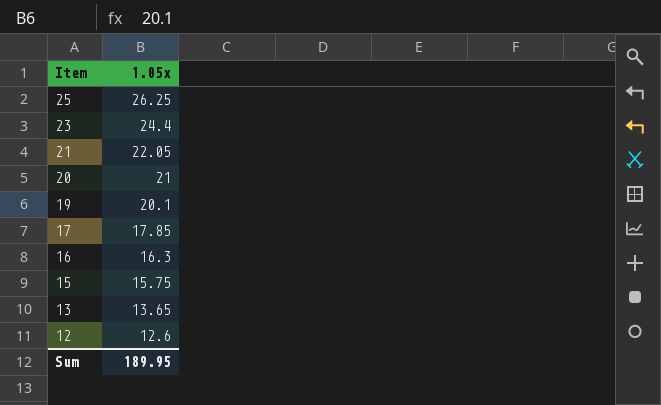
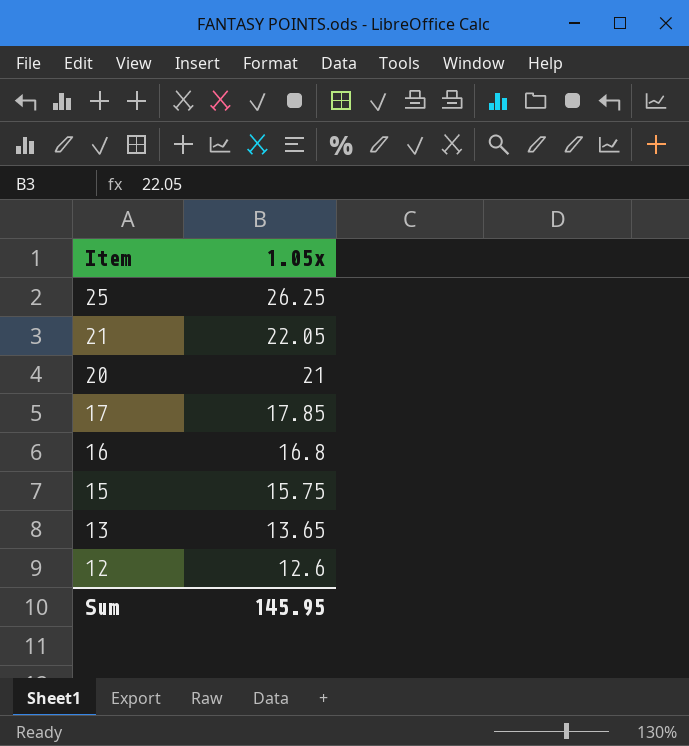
row 23: 24.4 -> none
row 19: 20.1 -> none
16 | 1.05x: 16.3 -> 16.8
Sum | 1.05x: 189.95 -> 145.95

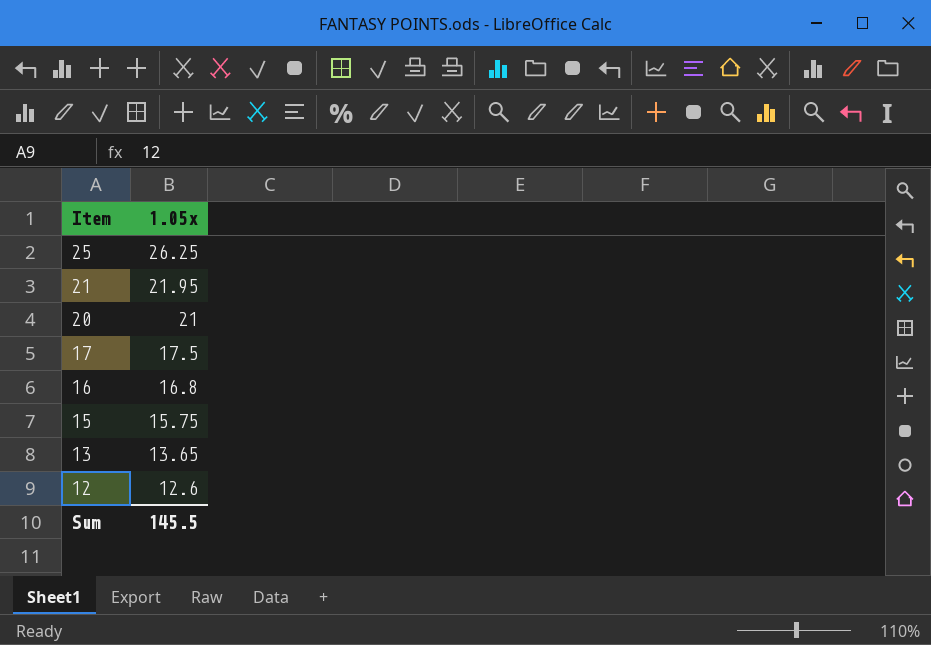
21 | 1.05x: 22.05 -> 21.95
17 | 1.05x: 17.85 -> 17.5
Sum | 1.05x: 145.95 -> 145.5

